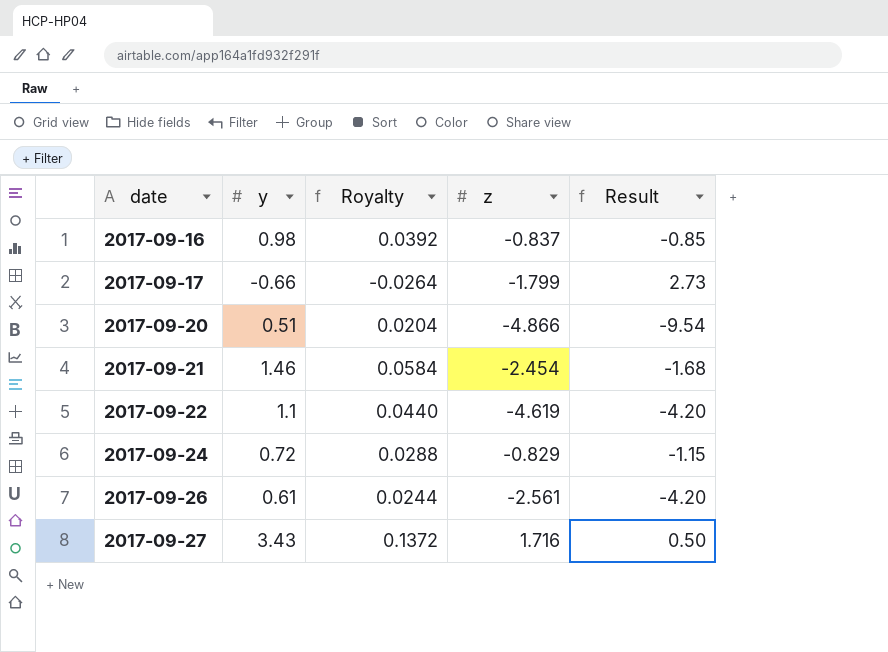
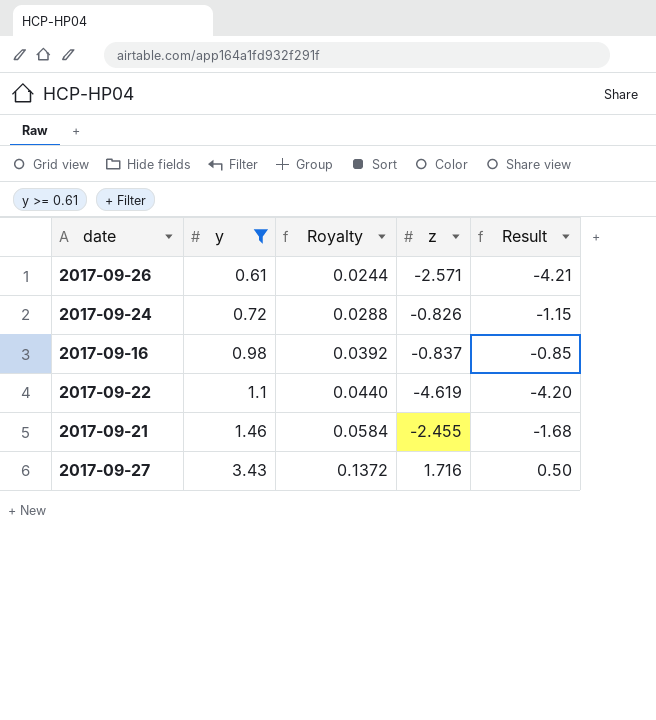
filter: none -> y >= 0.61
row order: date ascending -> y ascending
2017-09-26 | z: -2.561 -> -2.571
2017-09-26 | Result: -4.20 -> -4.21
2017-09-24 | z: -0.829 -> -0.826
2017-09-21 | z: -2.454 -> -2.455

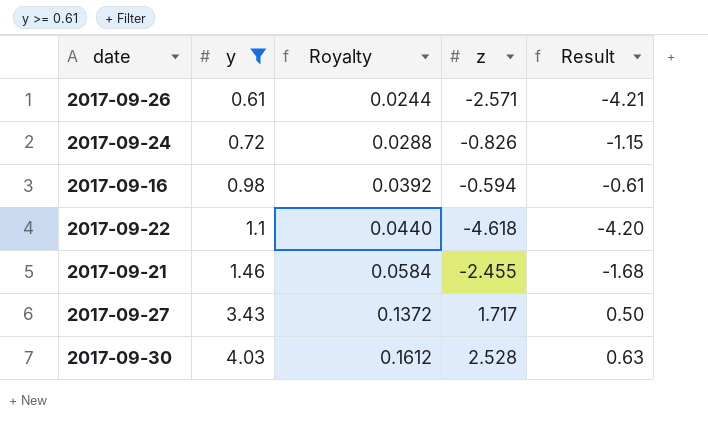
2017-09-16 | z: -0.837 -> -0.594
2017-09-16 | Result: -0.85 -> -0.61
2017-09-22 | z: -4.619 -> -4.618
2017-09-27 | z: 1.716 -> 1.717
row 2017-09-30: none -> 4.03 | 0.1612 | 2.528 | 0.63

